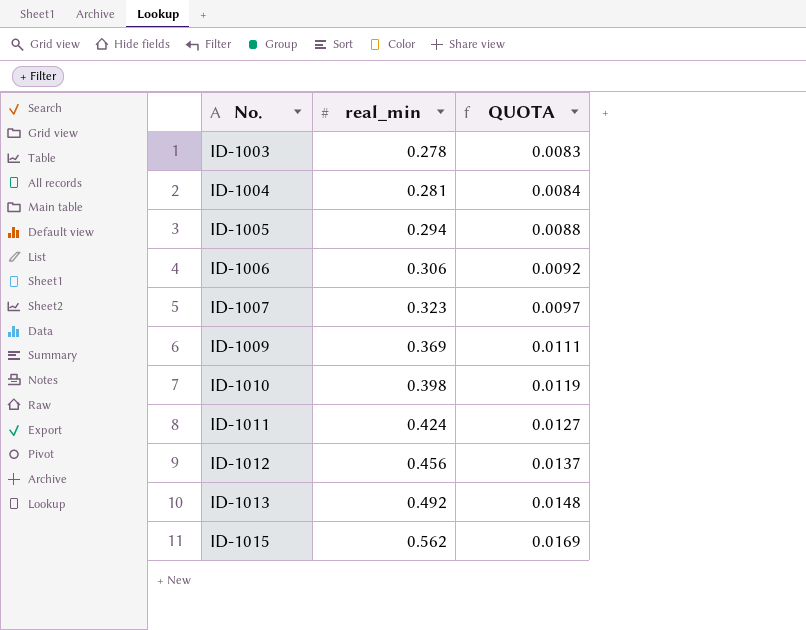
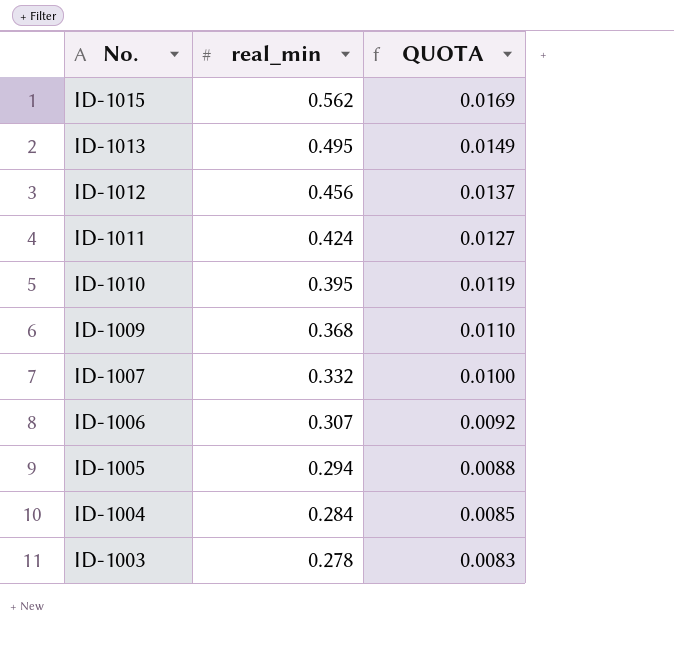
row order: No. ascending -> No. descending
ID-1013 | real_min: 0.492 -> 0.495
ID-1013 | QUOTA: 0.0148 -> 0.0149
ID-1010 | real_min: 0.398 -> 0.395
ID-1009 | real_min: 0.369 -> 0.368
ID-1009 | QUOTA: 0.0111 -> 0.0110
ID-1007 | real_min: 0.323 -> 0.332
ID-1007 | QUOTA: 0.0097 -> 0.0100
ID-1006 | real_min: 0.306 -> 0.307
ID-1004 | real_min: 0.281 -> 0.284
ID-1004 | QUOTA: 0.0084 -> 0.0085

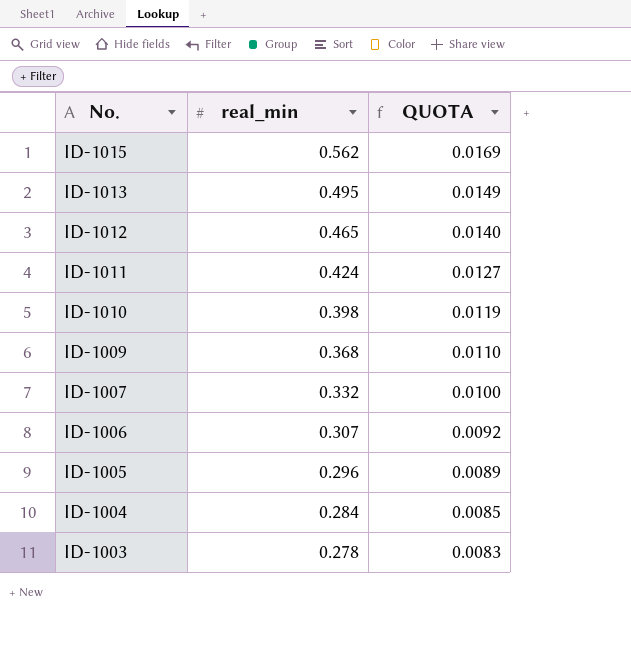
ID-1012 | real_min: 0.456 -> 0.465
ID-1012 | QUOTA: 0.0137 -> 0.0140
ID-1010 | real_min: 0.395 -> 0.398
ID-1005 | real_min: 0.294 -> 0.296
ID-1005 | QUOTA: 0.0088 -> 0.0089

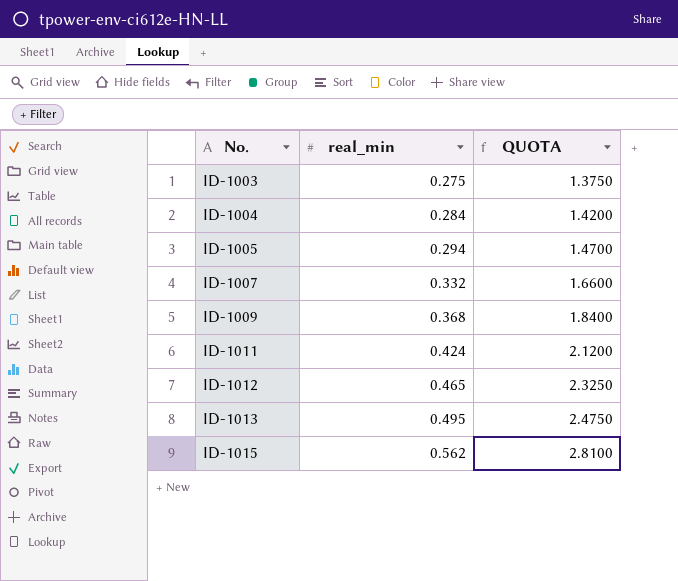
row order: No. descending -> No. ascending
column QUOTA | formula: [real_min] * 0.03 -> [real_min] * 5
row ID-1010: 0.398 | 0.0119 -> none
row ID-1006: 0.307 | 0.0092 -> none
ID-1003 | real_min: 0.278 -> 0.275
ID-1005 | real_min: 0.296 -> 0.294

